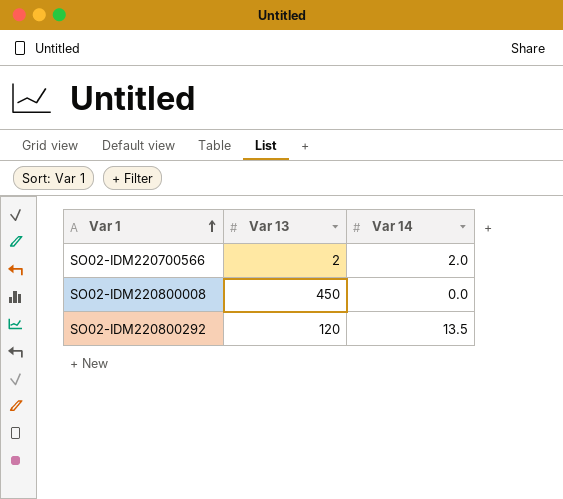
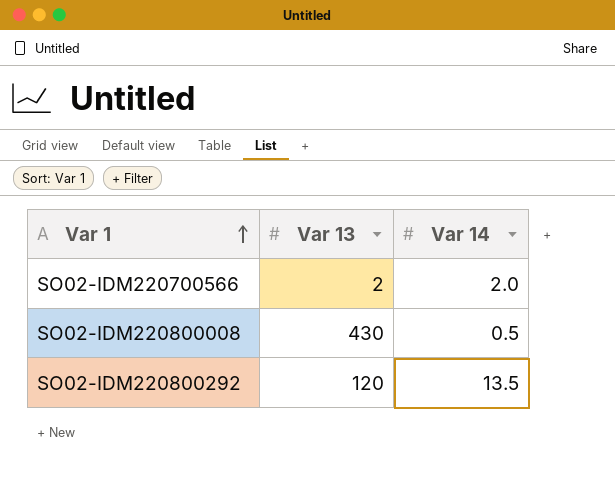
SO02-IDM220800008 | Var 13: 450 -> 430
SO02-IDM220800008 | Var 14: 0.0 -> 0.5

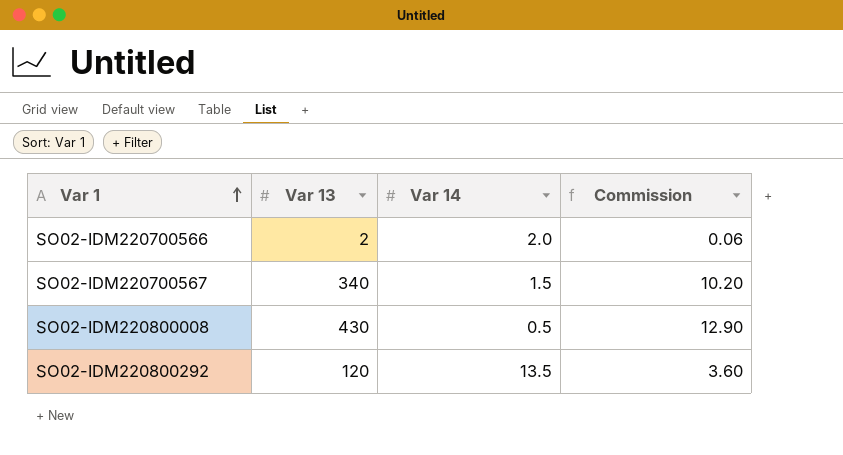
column Commission | formula: none -> [Var 13] * 0.03
row SO02-IDM220700567: none -> 340 | 1.5 | 10.20

